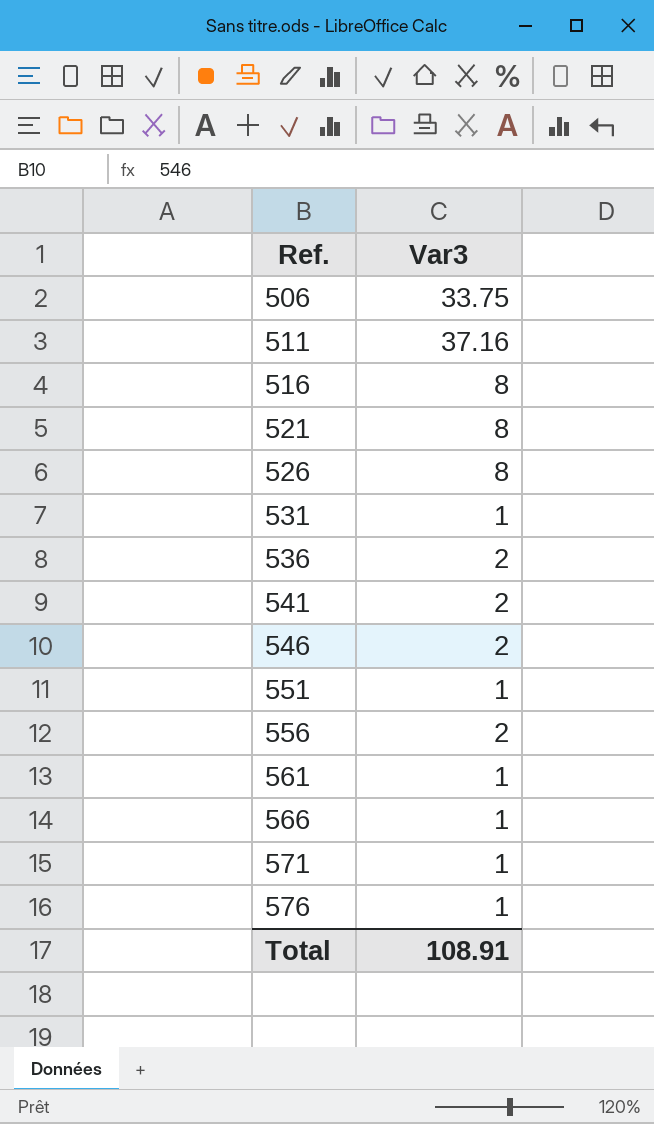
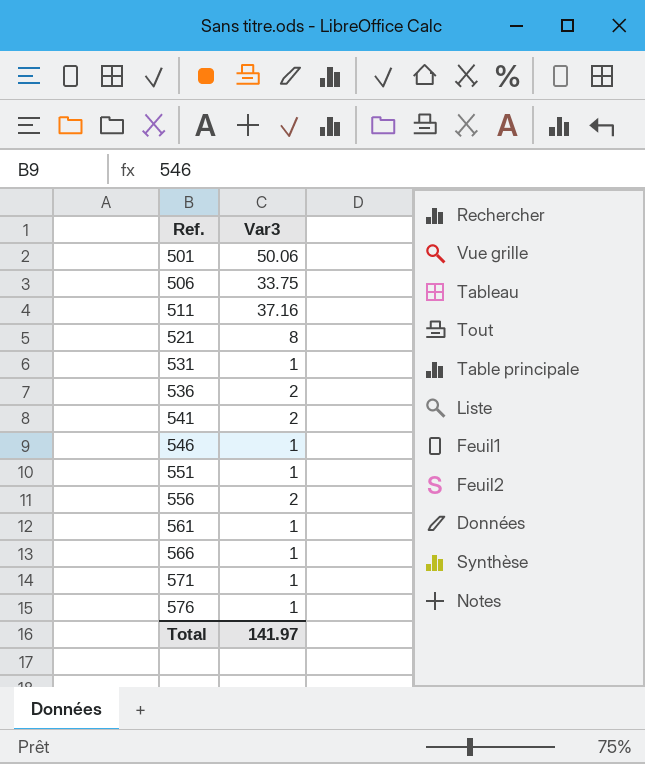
row 516: 8 -> none
row 526: 8 -> none
row 501: none -> 50.06
546 | Var3: 2 -> 1
Total | Var3: 108.91 -> 141.97

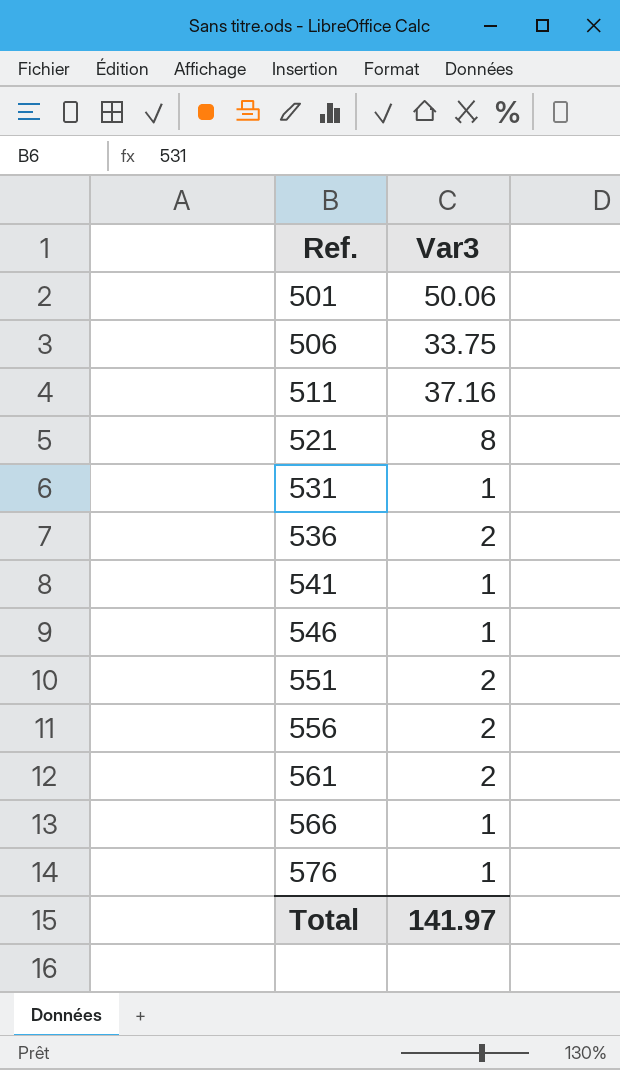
row 571: 1 -> none
541 | Var3: 2 -> 1
551 | Var3: 1 -> 2
561 | Var3: 1 -> 2

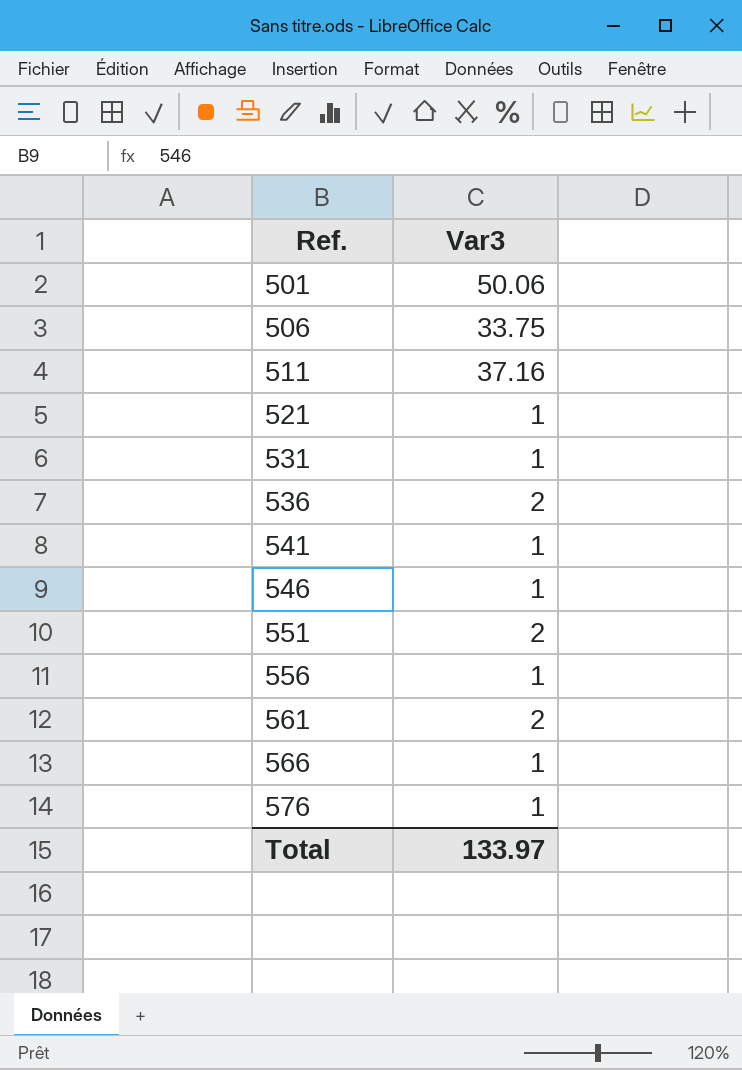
521 | Var3: 8 -> 1
556 | Var3: 2 -> 1
Total | Var3: 141.97 -> 133.97

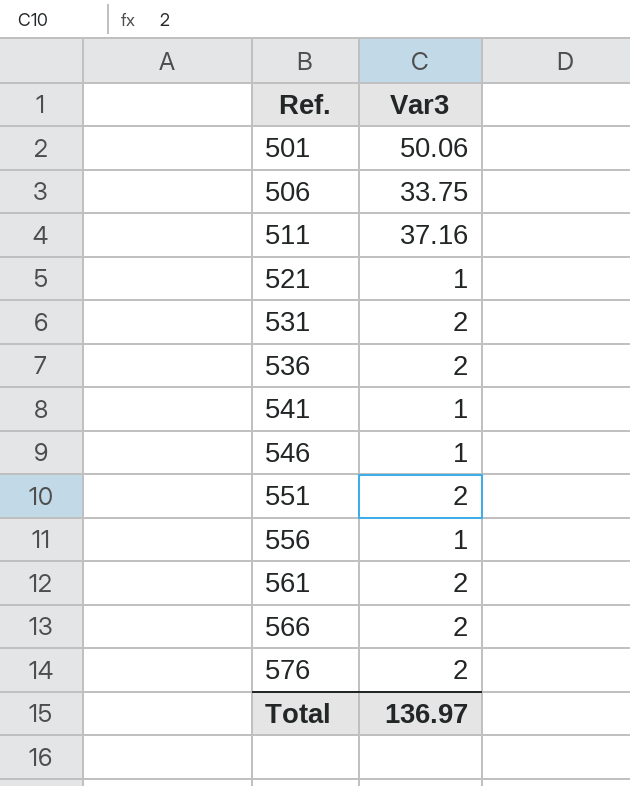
531 | Var3: 1 -> 2
566 | Var3: 1 -> 2
576 | Var3: 1 -> 2
Total | Var3: 133.97 -> 136.97

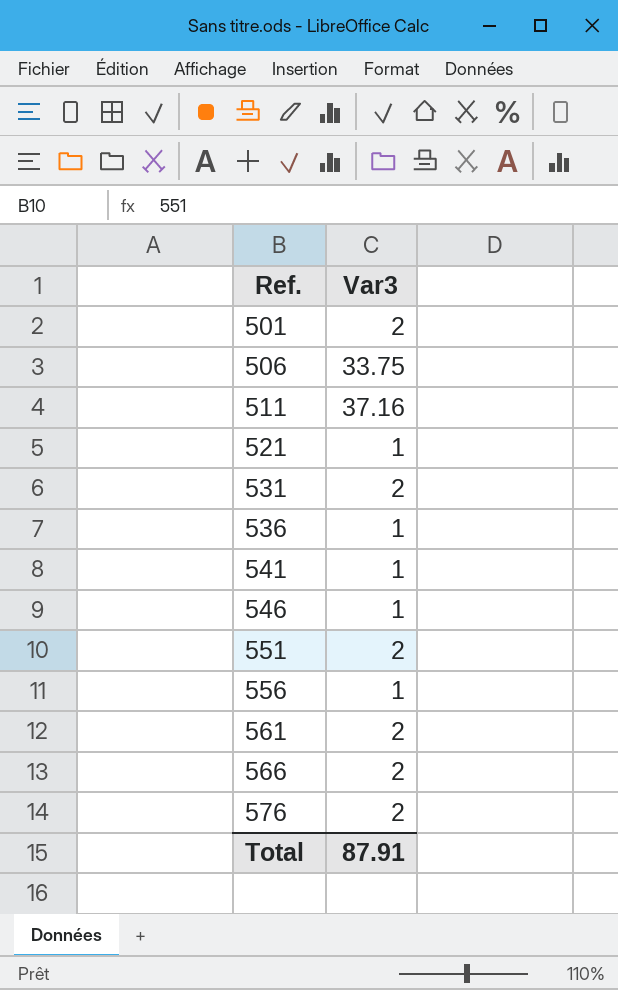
501 | Var3: 50.06 -> 2
536 | Var3: 2 -> 1
Total | Var3: 136.97 -> 87.91

